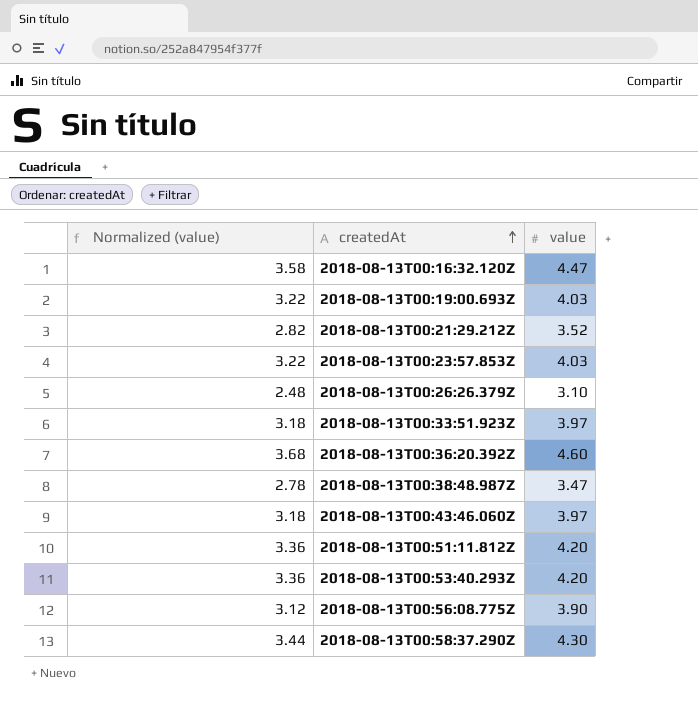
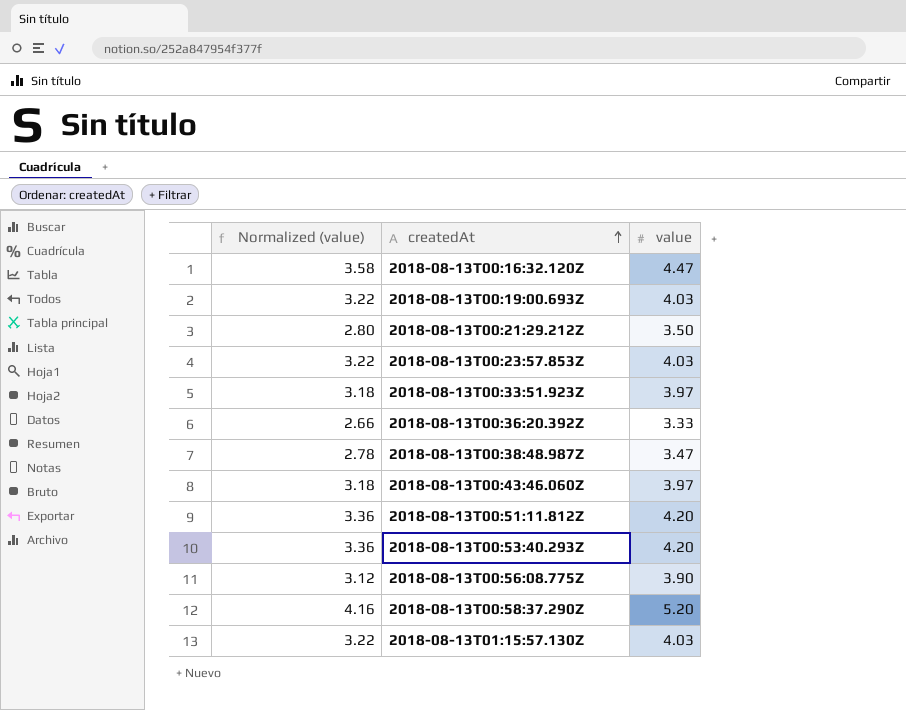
row 2018-08-13T00:26:26.379Z: 2.48 | 3.10 -> none
2018-08-13T00:21:29.212Z | Normalized (value): 2.82 -> 2.80
2018-08-13T00:21:29.212Z | value: 3.52 -> 3.50
2018-08-13T00:36:20.392Z | Normalized (value): 3.68 -> 2.66
2018-08-13T00:36:20.392Z | value: 4.60 -> 3.33
2018-08-13T00:58:37.290Z | Normalized (value): 3.44 -> 4.16
2018-08-13T00:58:37.290Z | value: 4.30 -> 5.20
row 2018-08-13T01:15:57.130Z: none -> 3.22 | 4.03

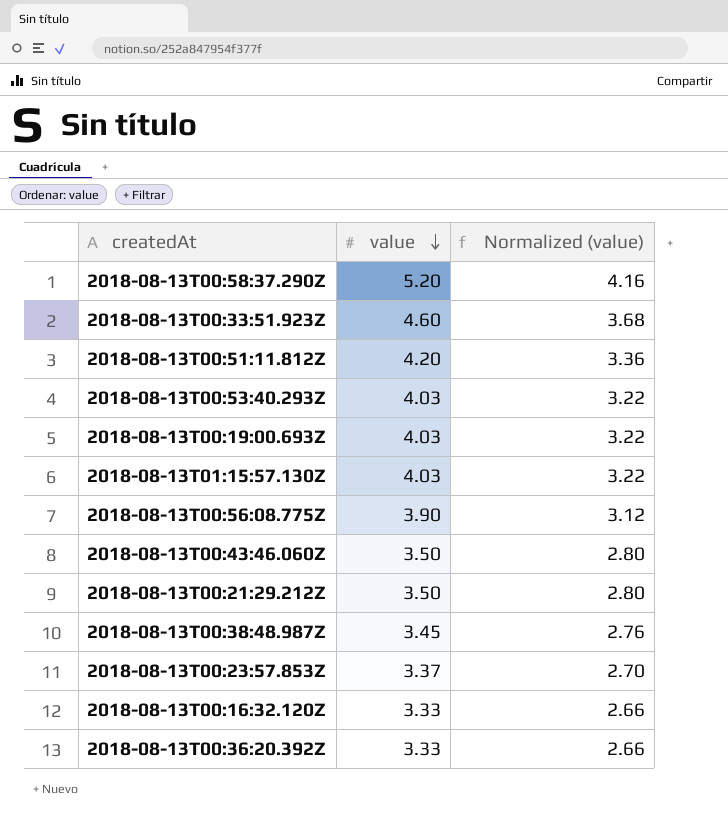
row order: createdAt ascending -> value descending
column Normalized (value) | position: 1 -> 3
2018-08-13T00:33:51.923Z | value: 3.97 -> 4.60
2018-08-13T00:33:51.923Z | Normalized (value): 3.18 -> 3.68
2018-08-13T00:53:40.293Z | value: 4.20 -> 4.03
2018-08-13T00:53:40.293Z | Normalized (value): 3.36 -> 3.22
2018-08-13T00:43:46.060Z | value: 3.97 -> 3.50
2018-08-13T00:43:46.060Z | Normalized (value): 3.18 -> 2.80
2018-08-13T00:38:48.987Z | value: 3.47 -> 3.45
2018-08-13T00:38:48.987Z | Normalized (value): 2.78 -> 2.76
2018-08-13T00:23:57.853Z | value: 4.03 -> 3.37
2018-08-13T00:23:57.853Z | Normalized (value): 3.22 -> 2.70
2018-08-13T00:16:32.120Z | value: 4.47 -> 3.33
2018-08-13T00:16:32.120Z | Normalized (value): 3.58 -> 2.66

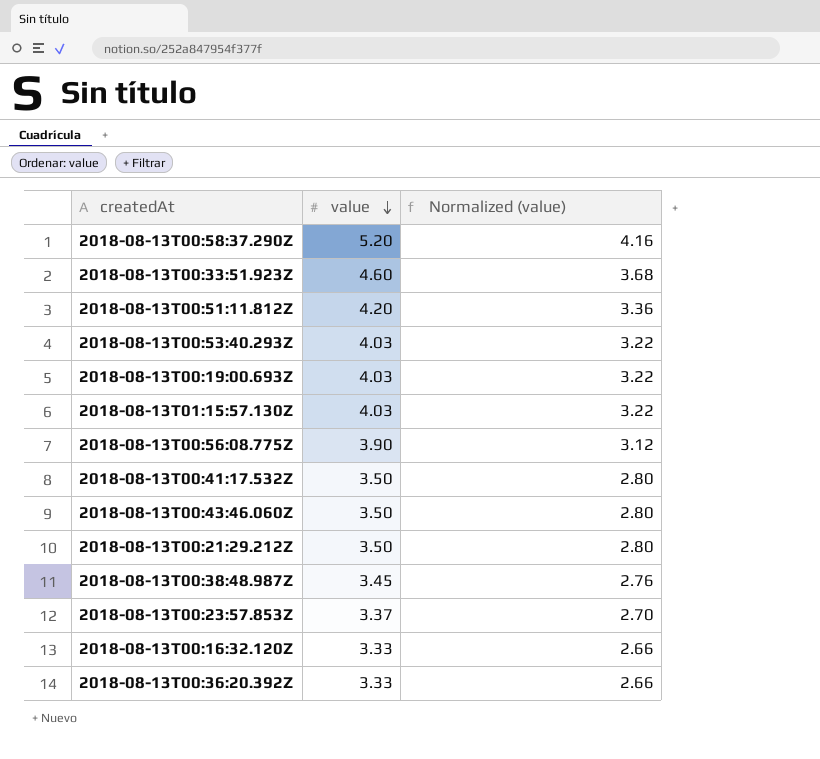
row 2018-08-13T00:41:17.532Z: none -> 3.50 | 2.80

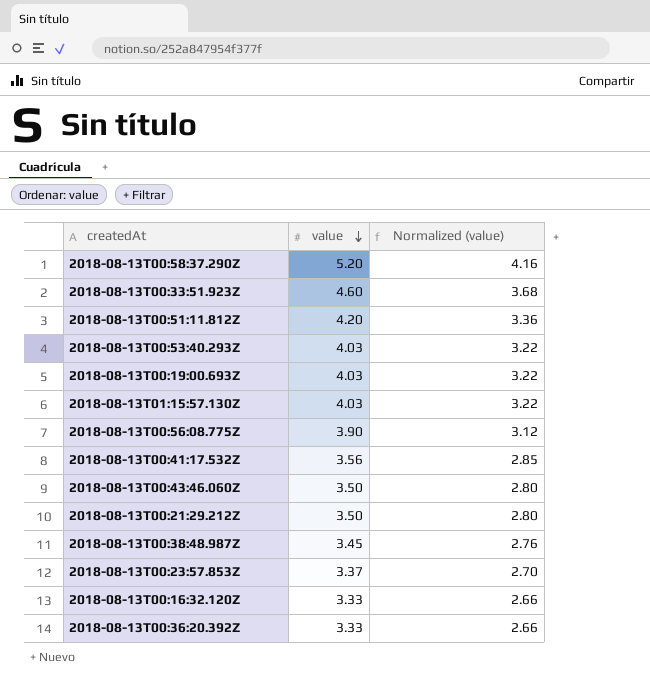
2018-08-13T00:41:17.532Z | value: 3.50 -> 3.56
2018-08-13T00:41:17.532Z | Normalized (value): 2.80 -> 2.85

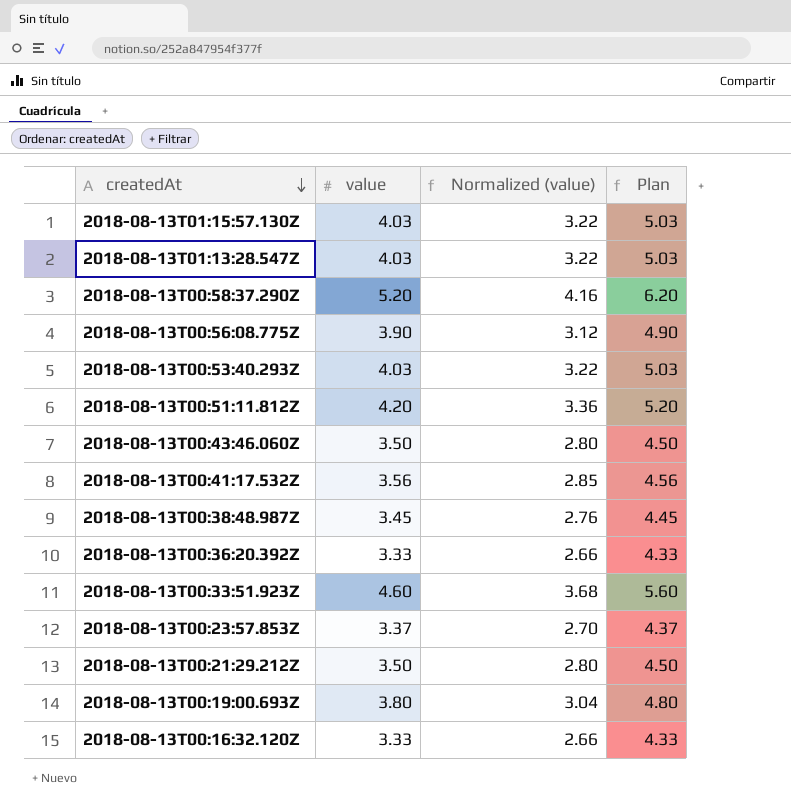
row order: value descending -> createdAt descending
column Plan | formula: none -> [value] + 1
row 2018-08-13T01:13:28.547Z: none -> 4.03 | 3.22 | 5.03
2018-08-13T00:19:00.693Z | value: 4.03 -> 3.80
2018-08-13T00:19:00.693Z | Normalized (value): 3.22 -> 3.04

